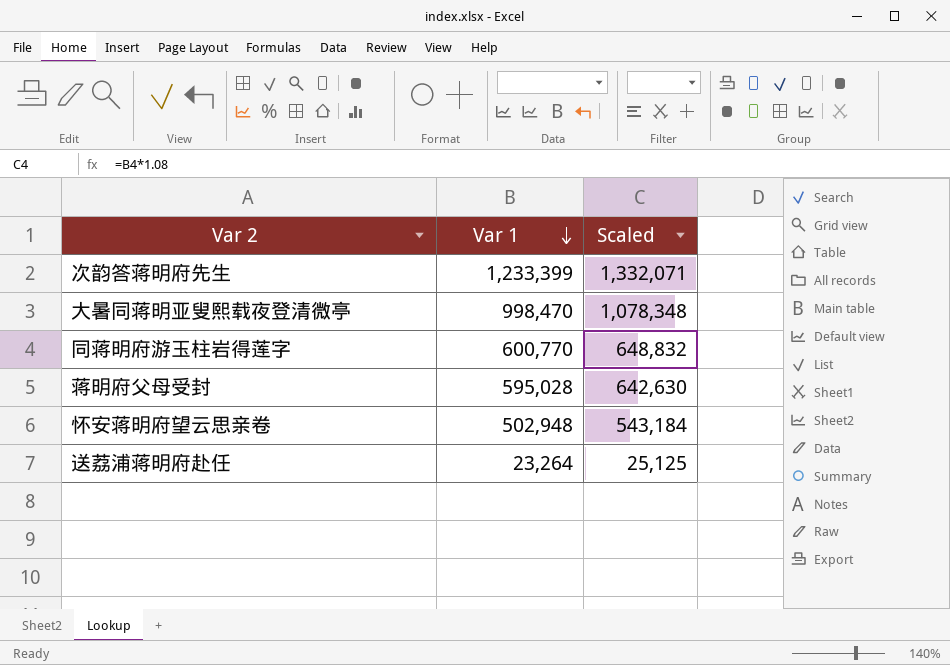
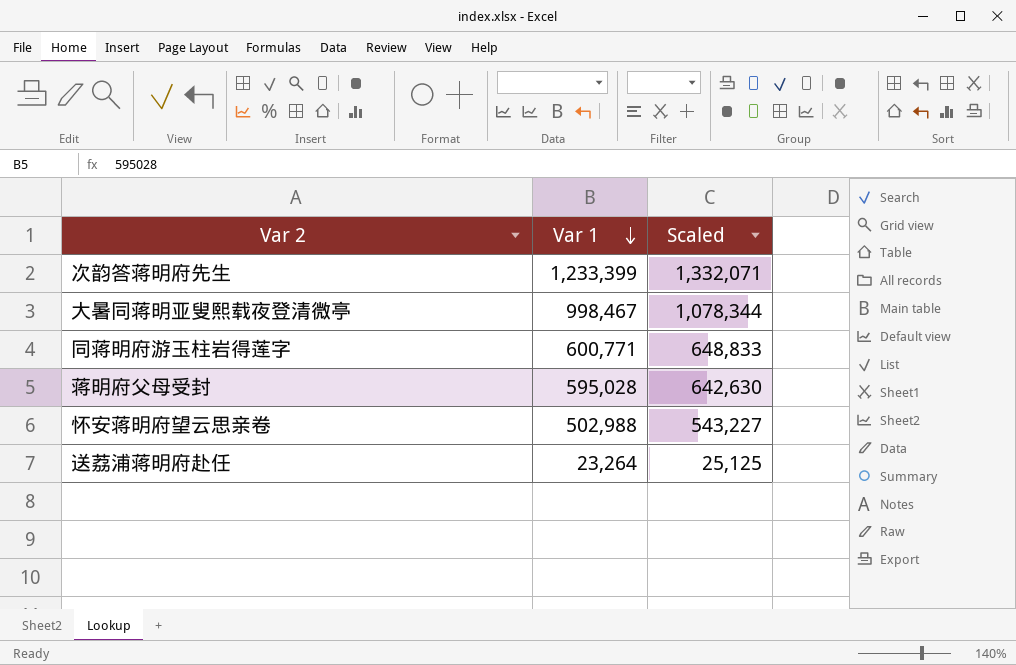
大暑同蒋明亚叟熙载夜登清微亭 | Var 1: 998,470 -> 998,467
大暑同蒋明亚叟熙载夜登清微亭 | Scaled: 1,078,348 -> 1,078,344
同蒋明府游玉柱岩得莲字 | Var 1: 600,770 -> 600,771
同蒋明府游玉柱岩得莲字 | Scaled: 648,832 -> 648,833
怀安蒋明府望云思亲卷 | Var 1: 502,948 -> 502,988
怀安蒋明府望云思亲卷 | Scaled: 543,184 -> 543,227

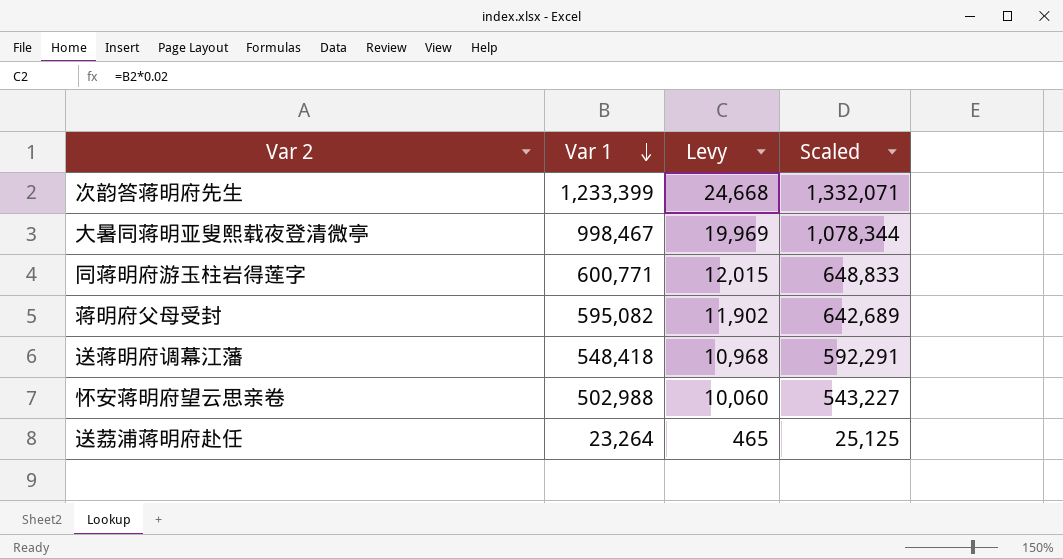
column Levy | formula: none -> [Var 1] * 0.02
蒋明府父母受封 | Var 1: 595,028 -> 595,082
蒋明府父母受封 | Scaled: 642,630 -> 642,689
row 送蒋明府调幕江藩: none -> 548,418 | 10,968 | 592,291

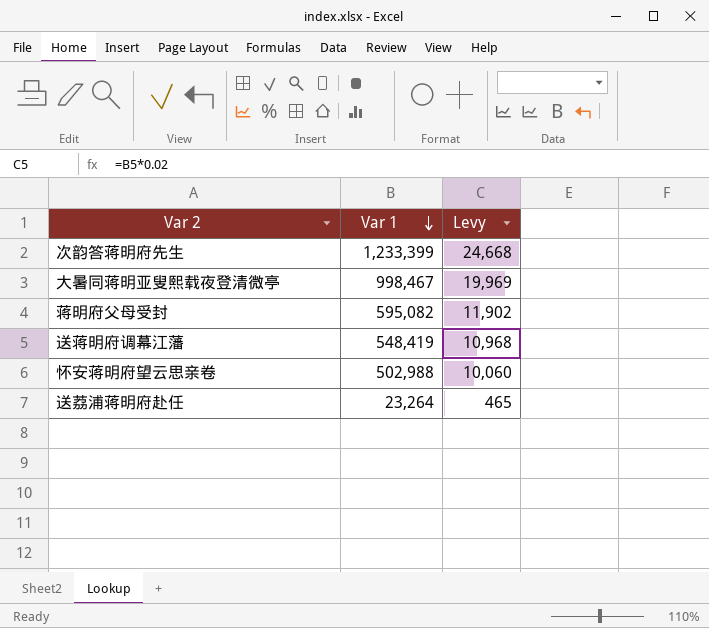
column Scaled | formula: [Var 1] * 1.08 -> none
row 同蒋明府游玉柱岩得莲字: 600,771 | 12,015 | 648,833 -> none
送蒋明府调幕江藩 | Var 1: 548,418 -> 548,419

